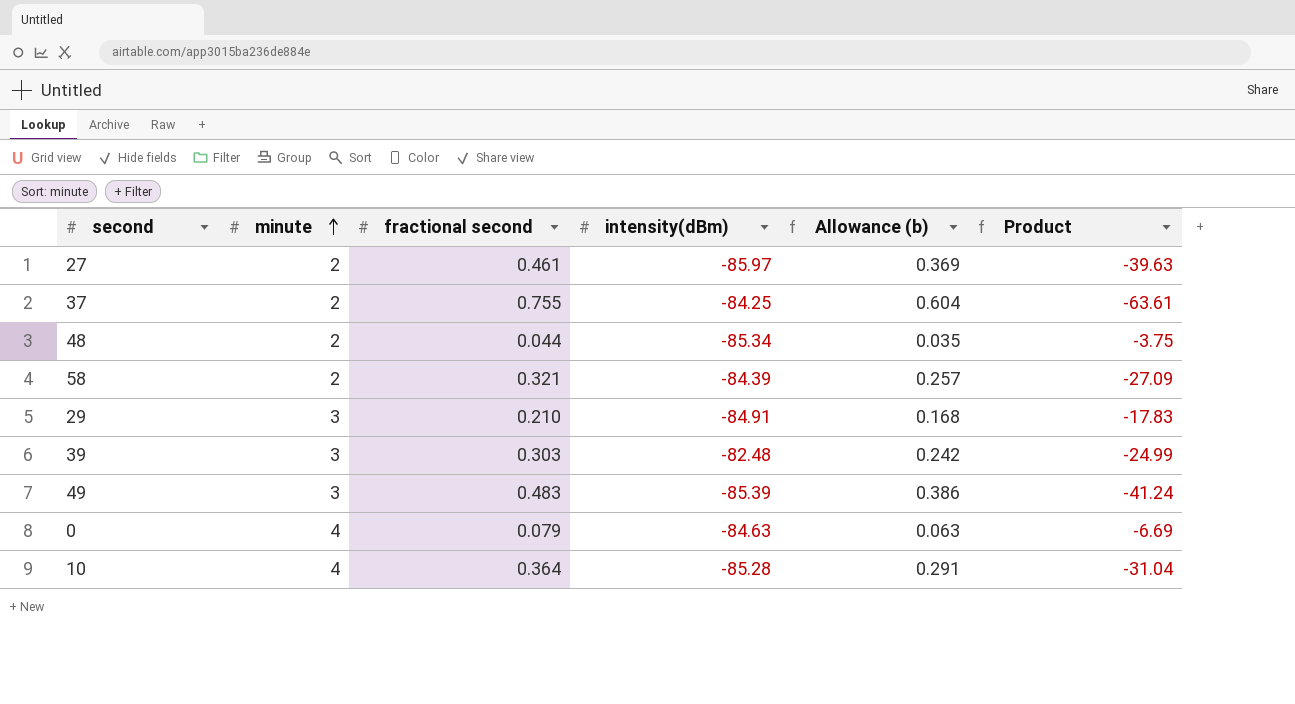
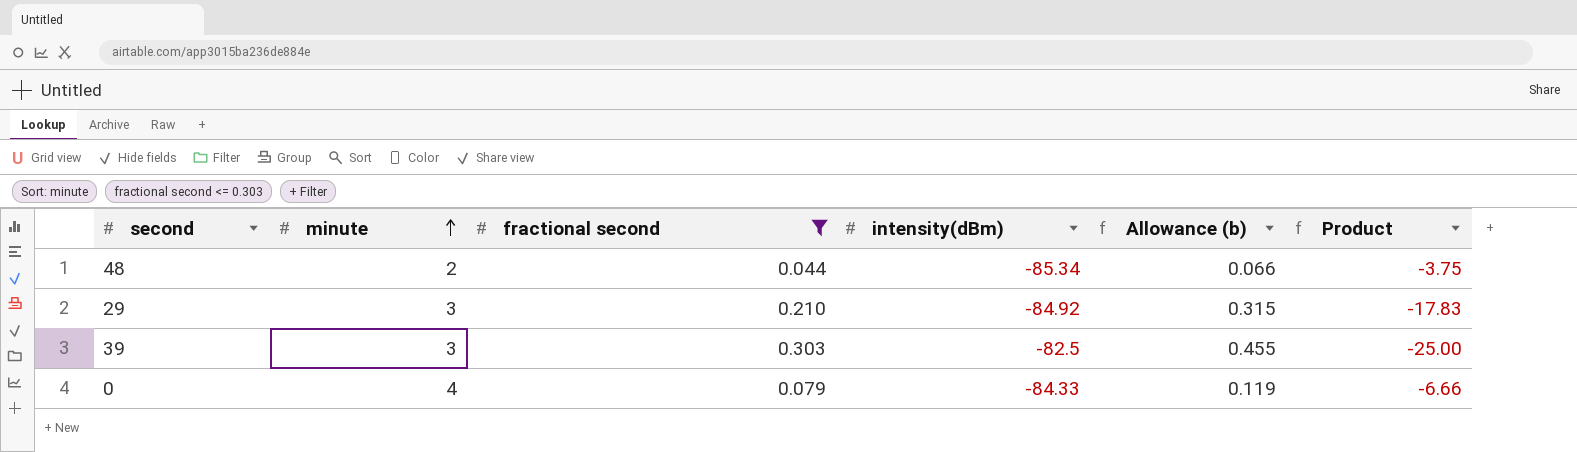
filter: none -> fractional second <= 0.303
column Allowance (b) | formula: [fractional second] * 0.8 -> [fractional second] * 1.5
29 | intensity(dBm): -84.91 -> -84.92
39 | intensity(dBm): -82.48 -> -82.5
39 | Product: -24.99 -> -25.00
0 | intensity(dBm): -84.63 -> -84.33
0 | Product: -6.69 -> -6.66

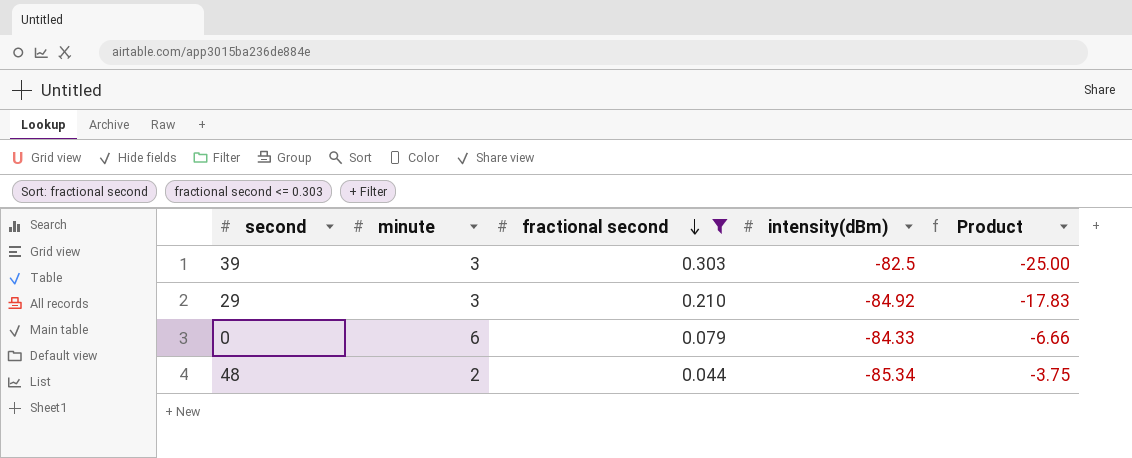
row order: minute ascending -> fractional second descending
column Allowance (b) | formula: [fractional second] * 1.5 -> none
0 | minute: 4 -> 6

